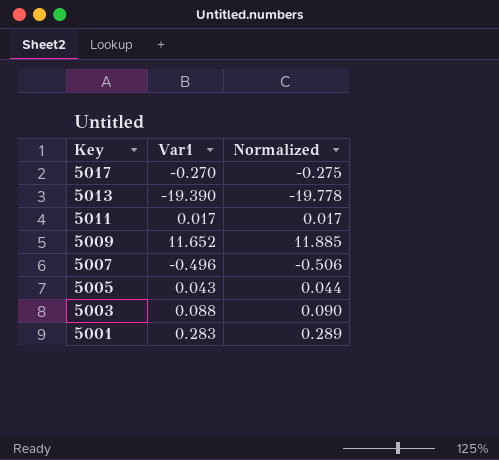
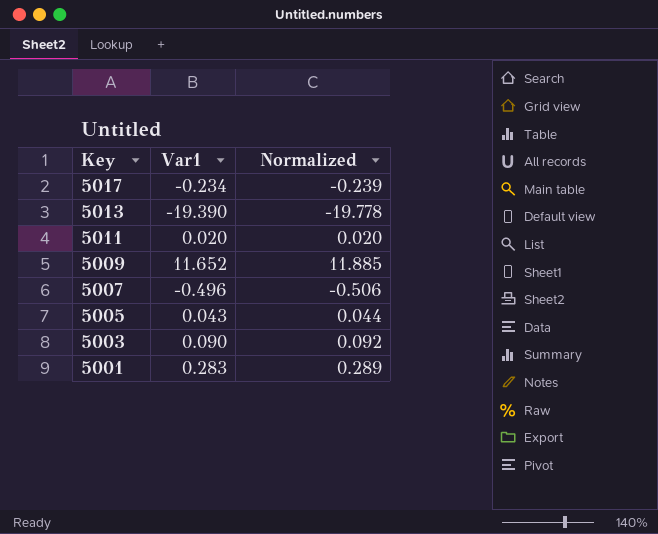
5017 | Var1: -0.270 -> -0.234
5017 | Normalized: -0.275 -> -0.239
5011 | Var1: 0.017 -> 0.020
5011 | Normalized: 0.017 -> 0.020
5003 | Var1: 0.088 -> 0.090
5003 | Normalized: 0.090 -> 0.092

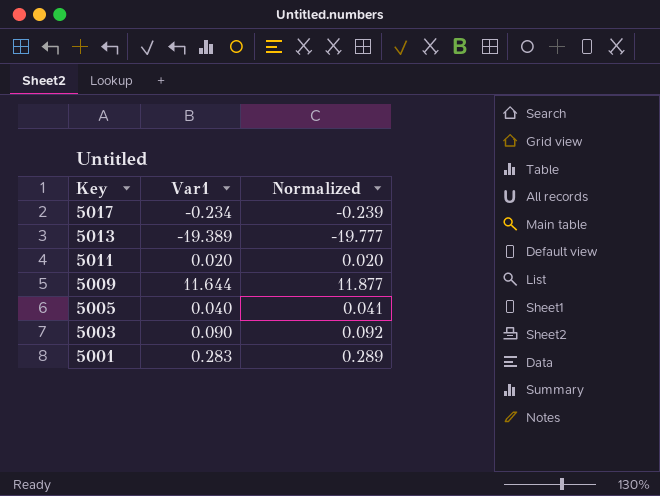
row 5007: -0.496 | -0.506 -> none
5013 | Var1: -19.390 -> -19.389
5013 | Normalized: -19.778 -> -19.777
5009 | Var1: 11.652 -> 11.644
5009 | Normalized: 11.885 -> 11.877
5005 | Var1: 0.043 -> 0.040
5005 | Normalized: 0.044 -> 0.041

